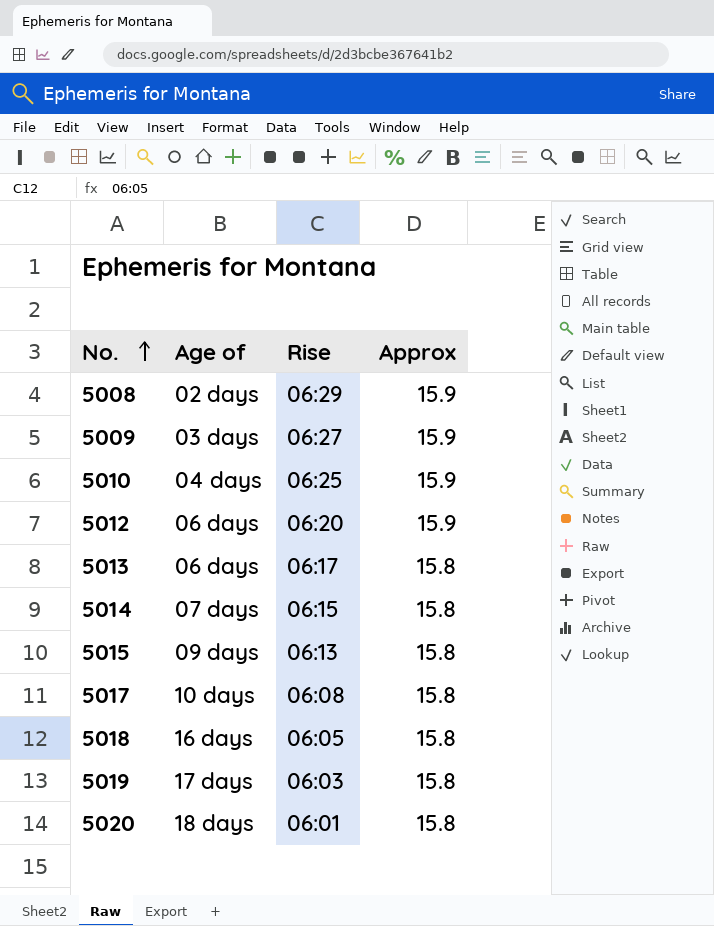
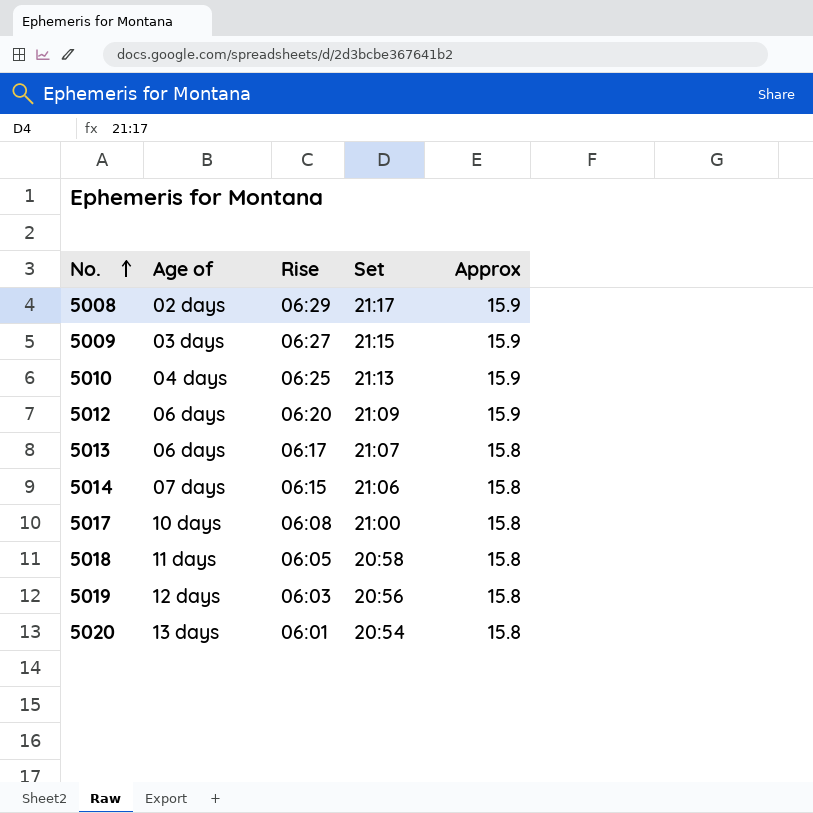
column Set | position: none -> 4
row 5015: 09 days | 06:13 | 15.8 -> none
5018 | Age of: 16 days -> 11 days
5019 | Age of: 17 days -> 12 days
5020 | Age of: 18 days -> 13 days

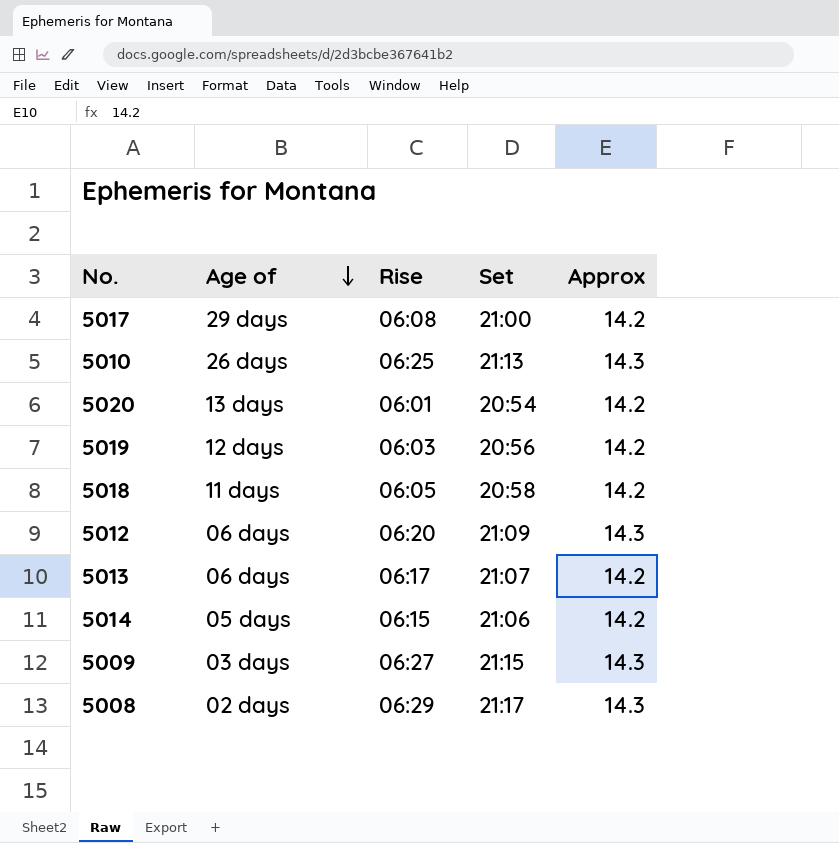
row order: No. ascending -> Age of descending
5017 | Age of: 10 days -> 29 days
5017 | Approx: 15.8 -> 14.2
5010 | Age of: 04 days -> 26 days
5010 | Approx: 15.9 -> 14.3
5020 | Approx: 15.8 -> 14.2
5019 | Approx: 15.8 -> 14.2
5018 | Approx: 15.8 -> 14.2
5012 | Approx: 15.9 -> 14.3
5013 | Approx: 15.8 -> 14.2
5014 | Age of: 07 days -> 05 days
5014 | Approx: 15.8 -> 14.2
5009 | Approx: 15.9 -> 14.3
5008 | Approx: 15.9 -> 14.3

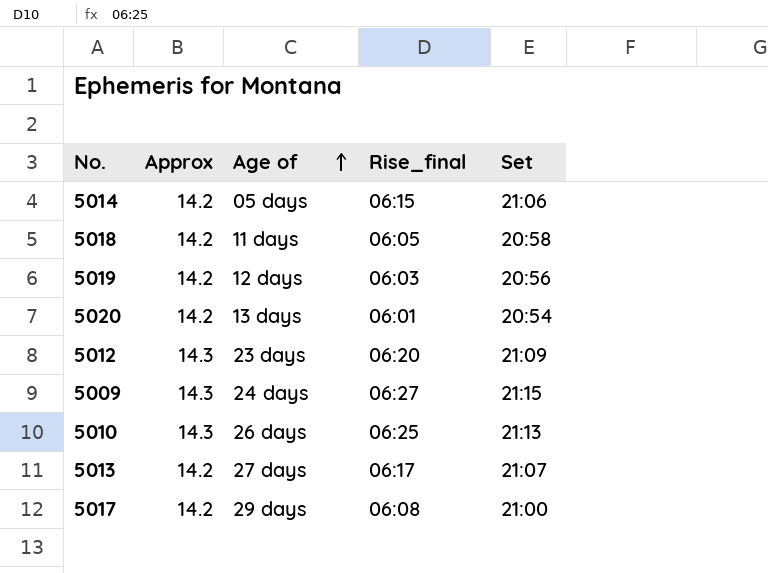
row order: Age of descending -> Age of ascending
column Approx | position: 5 -> 2
column name: Rise -> Rise_final
row 5008: 02 days | 06:29 | 21:17 | 14.3 -> none
5012 | Age of: 06 days -> 23 days
5009 | Age of: 03 days -> 24 days
5013 | Age of: 06 days -> 27 days

